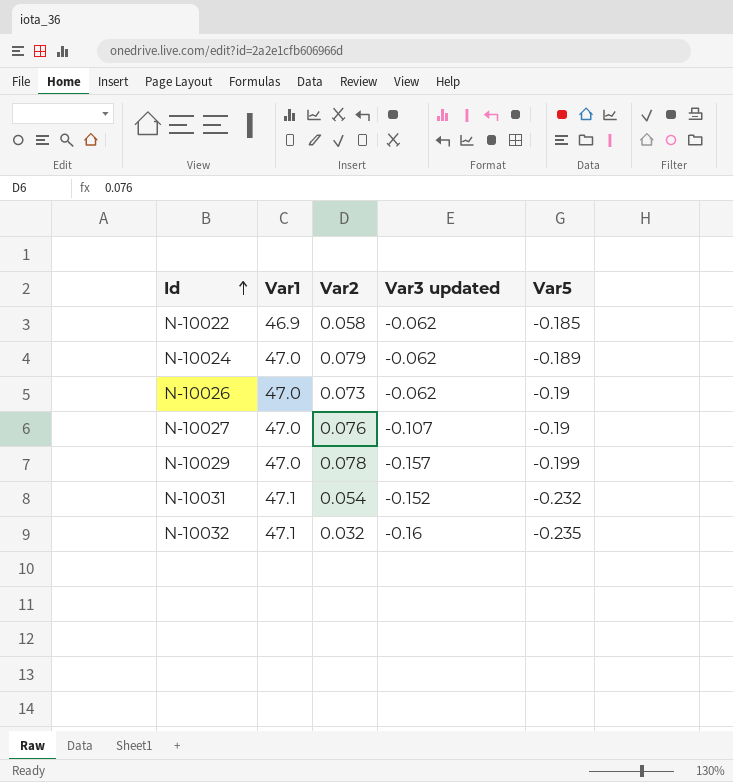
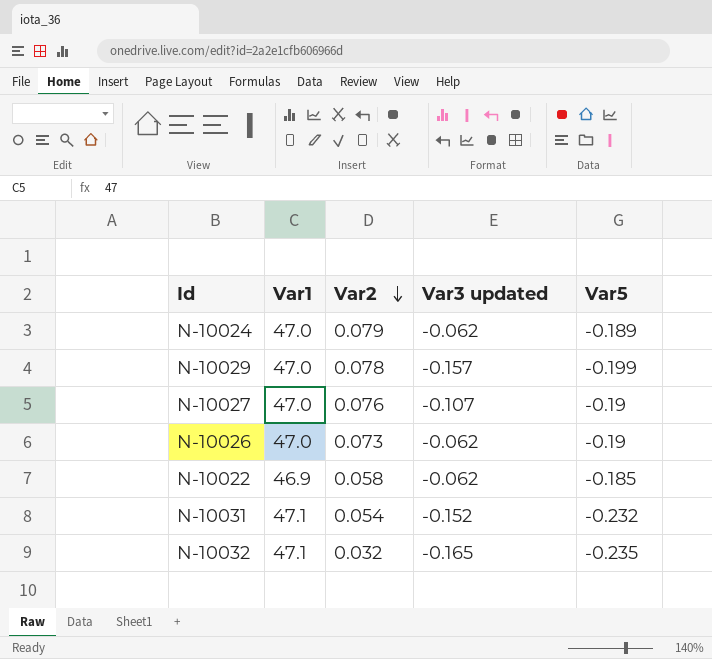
row order: Id ascending -> Var2 descending
N-10032 | Var3 updated: -0.16 -> -0.165

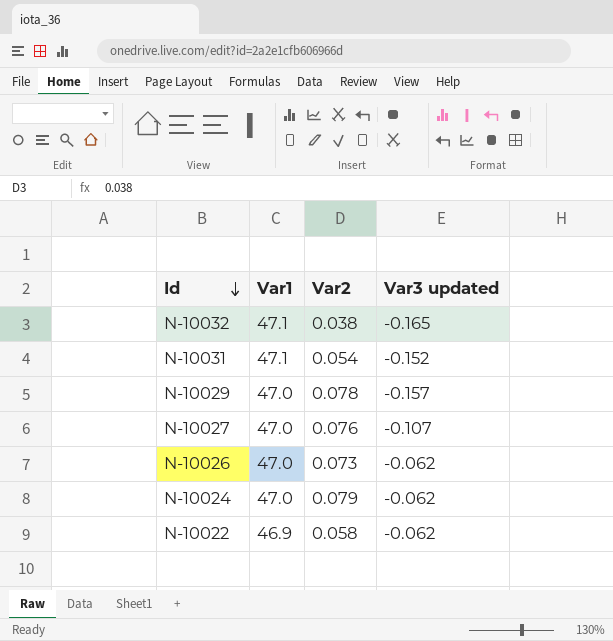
row order: Var2 descending -> Id descending
column Var5 | position: 5 -> none
N-10032 | Var2: 0.032 -> 0.038

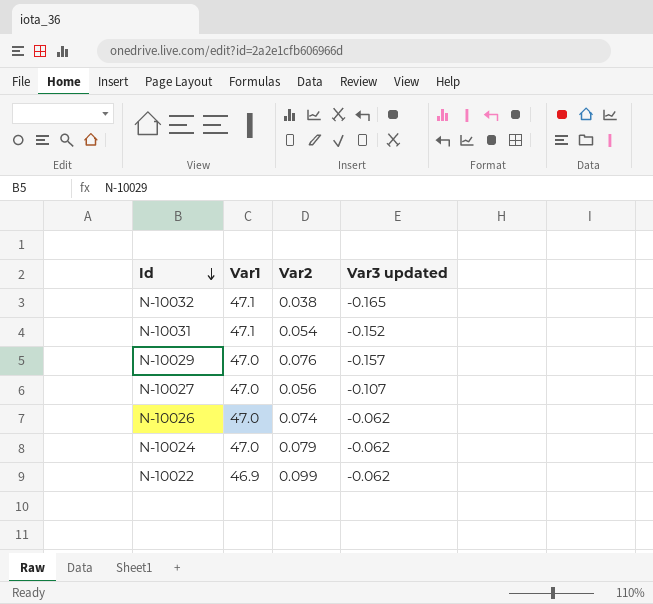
N-10029 | Var2: 0.078 -> 0.076
N-10027 | Var2: 0.076 -> 0.056
N-10026 | Var2: 0.073 -> 0.074
N-10022 | Var2: 0.058 -> 0.099

